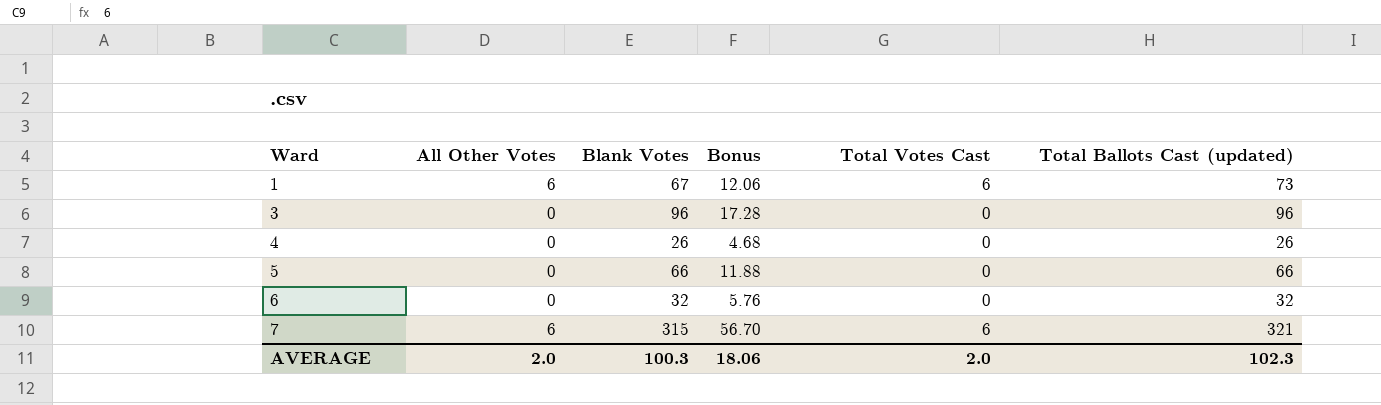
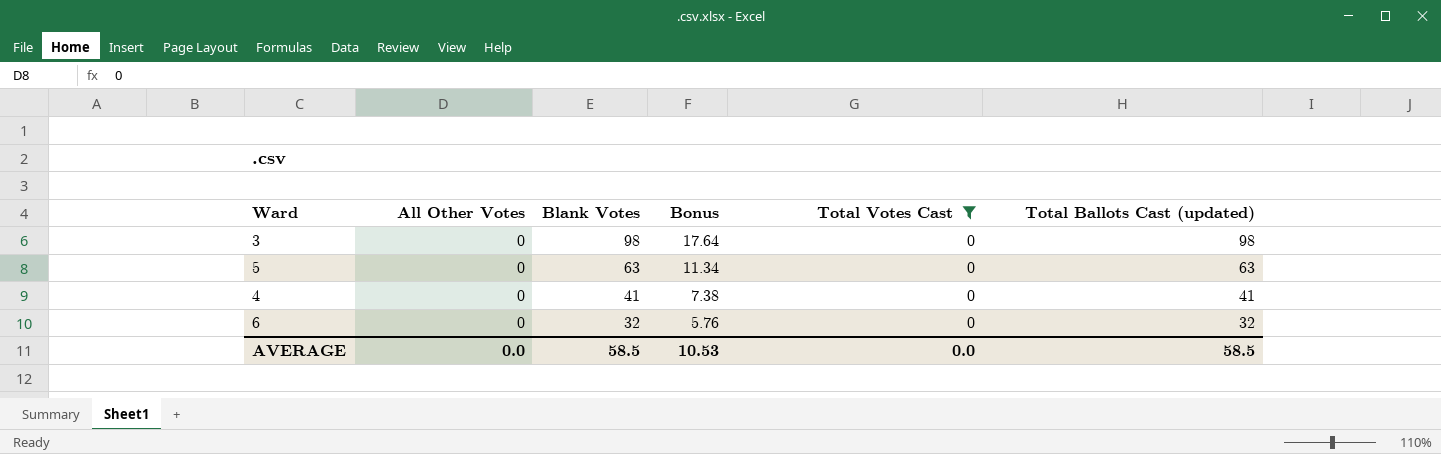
filter: none -> Total Votes Cast = 0
row order: Ward ascending -> Blank Votes descending
3 | Blank Votes: 96 -> 98
3 | Bonus: 17.28 -> 17.64
3 | Total Ballots Cast (updated): 96 -> 98
5 | Blank Votes: 66 -> 63
5 | Bonus: 11.88 -> 11.34
5 | Total Ballots Cast (updated): 66 -> 63
4 | Blank Votes: 26 -> 41
4 | Bonus: 4.68 -> 7.38
4 | Total Ballots Cast (updated): 26 -> 41
AVERAGE | All Other Votes: 2.0 -> 0.0
AVERAGE | Blank Votes: 100.3 -> 58.5
AVERAGE | Bonus: 18.06 -> 10.53
AVERAGE | Total Votes Cast: 2.0 -> 0.0
AVERAGE | Total Ballots Cast (updated): 102.3 -> 58.5

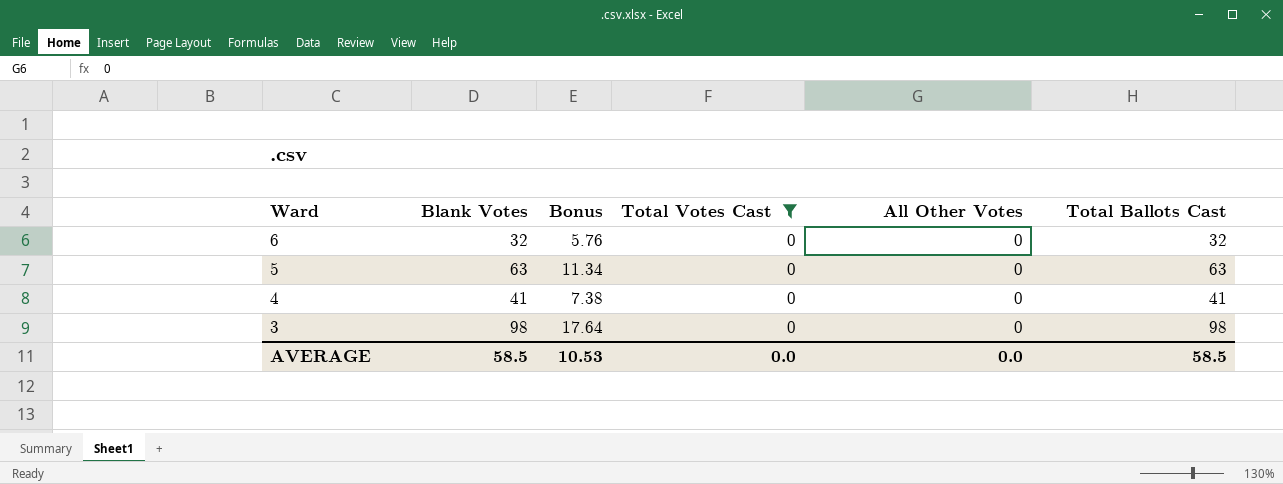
row order: Blank Votes descending -> Ward descending
column All Other Votes | position: 2 -> 5
column name: Total Ballots Cast (updated) -> Total Ballots Cast

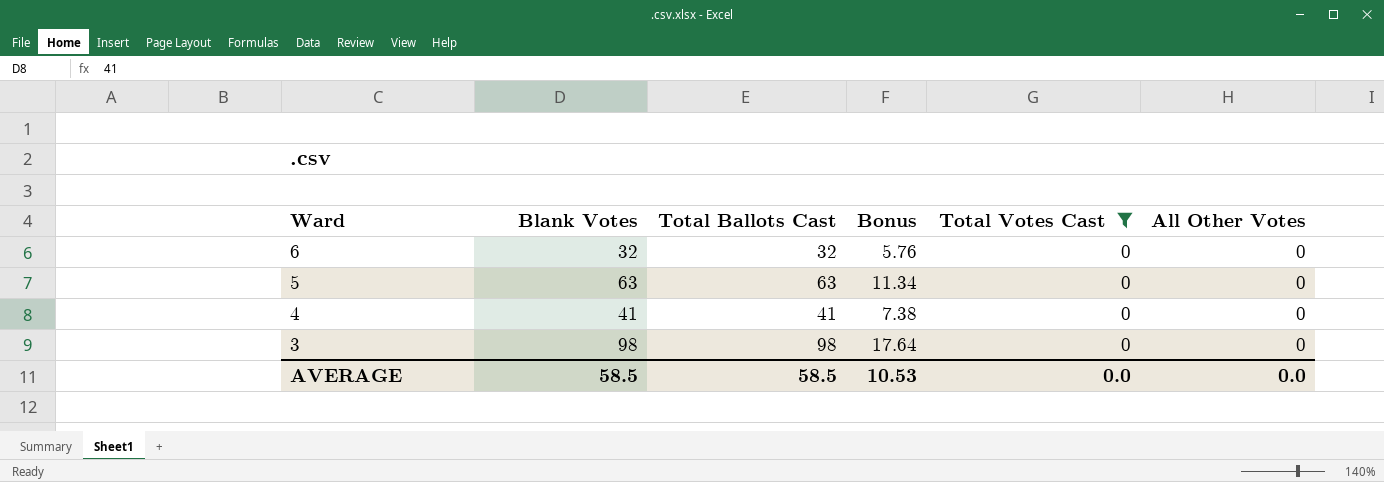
column Total Ballots Cast | position: 6 -> 3

